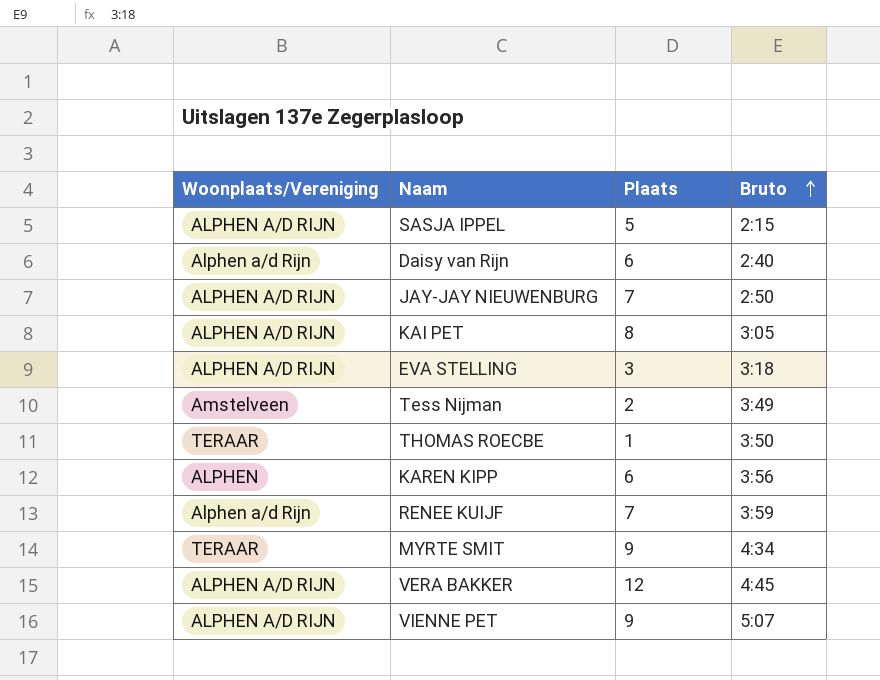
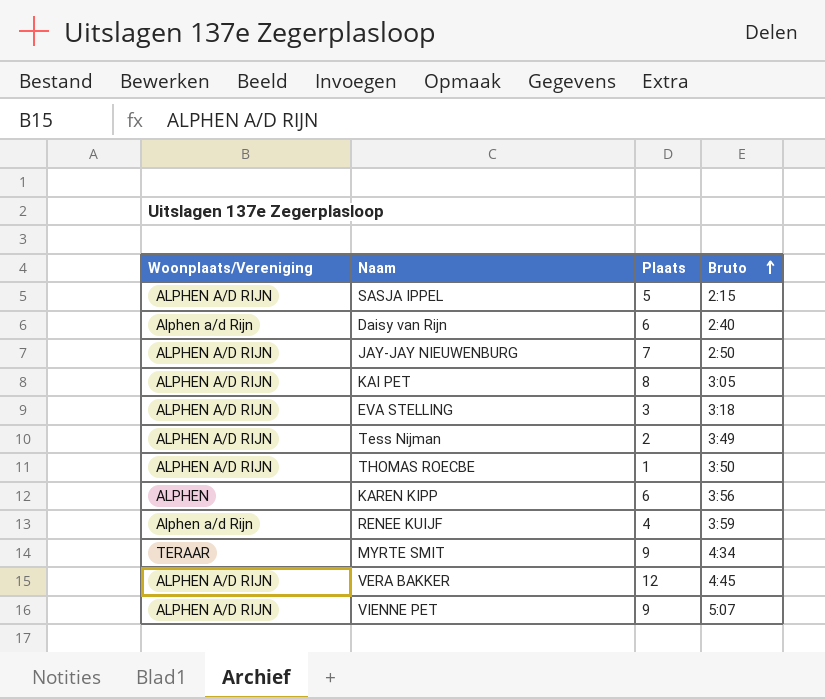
Tess Nijman | Woonplaats/Vereniging: Amstelveen -> ALPHEN A/D RIJN
THOMAS ROECBE | Woonplaats/Vereniging: TERAAR -> ALPHEN A/D RIJN
RENEE KUIJF | Plaats: 7 -> 4

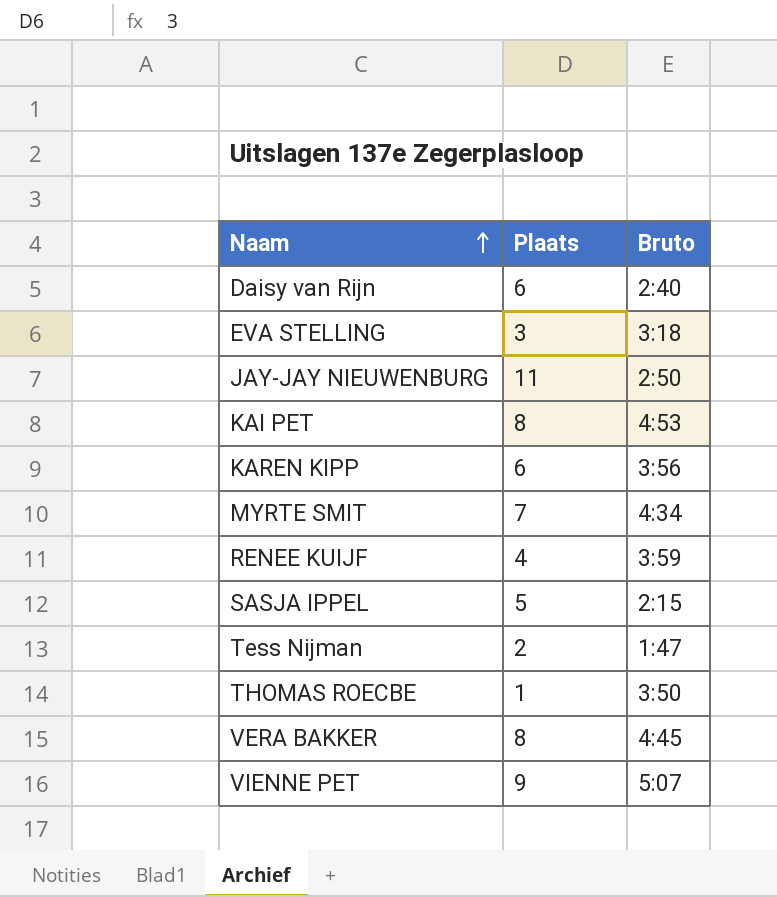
row order: Bruto ascending -> Naam ascending
column Woonplaats/Vereniging | position: 1 -> none
JAY-JAY NIEUWENBURG | Plaats: 7 -> 11
KAI PET | Bruto: 3:05 -> 4:53
MYRTE SMIT | Plaats: 9 -> 7
Tess Nijman | Bruto: 3:49 -> 1:47
VERA BAKKER | Plaats: 12 -> 8

